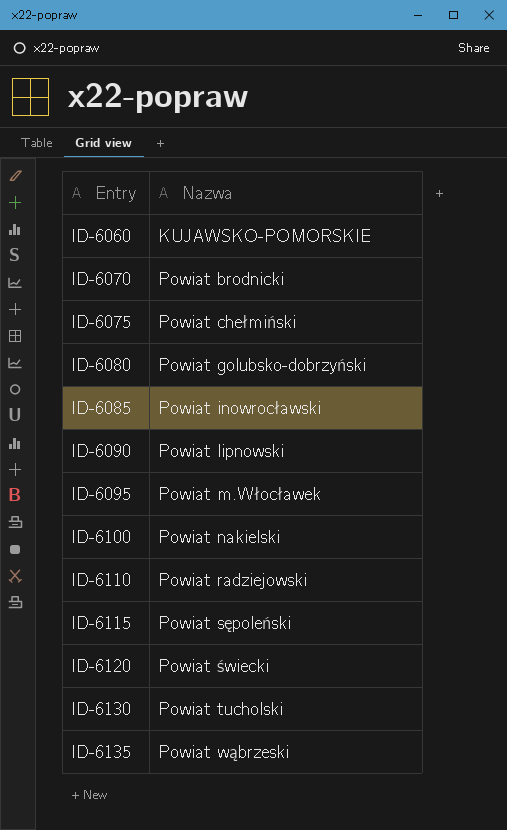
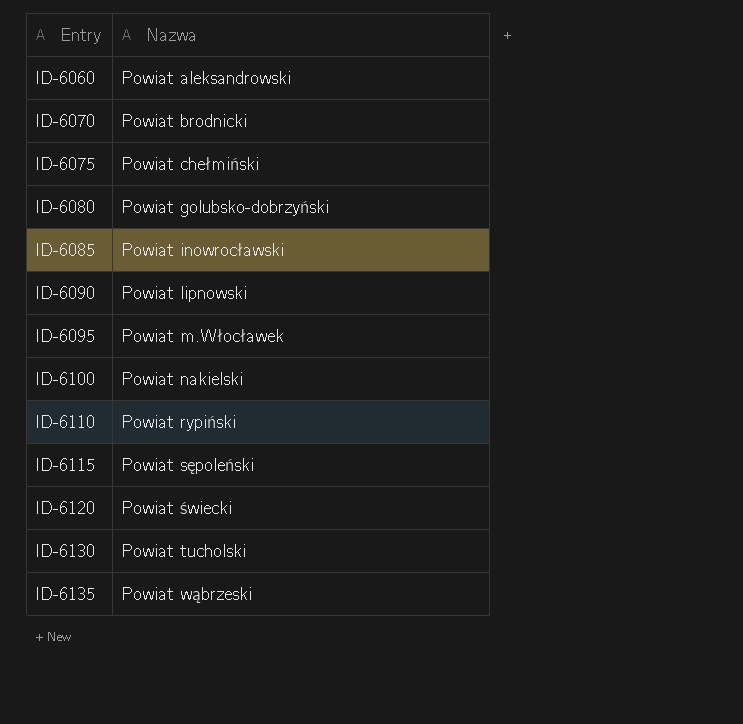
ID-6060 | Nazwa: KUJAWSKO-POMORSKIE -> Powiat aleksandrowski
ID-6110 | Nazwa: Powiat radziejowski -> Powiat rypiński

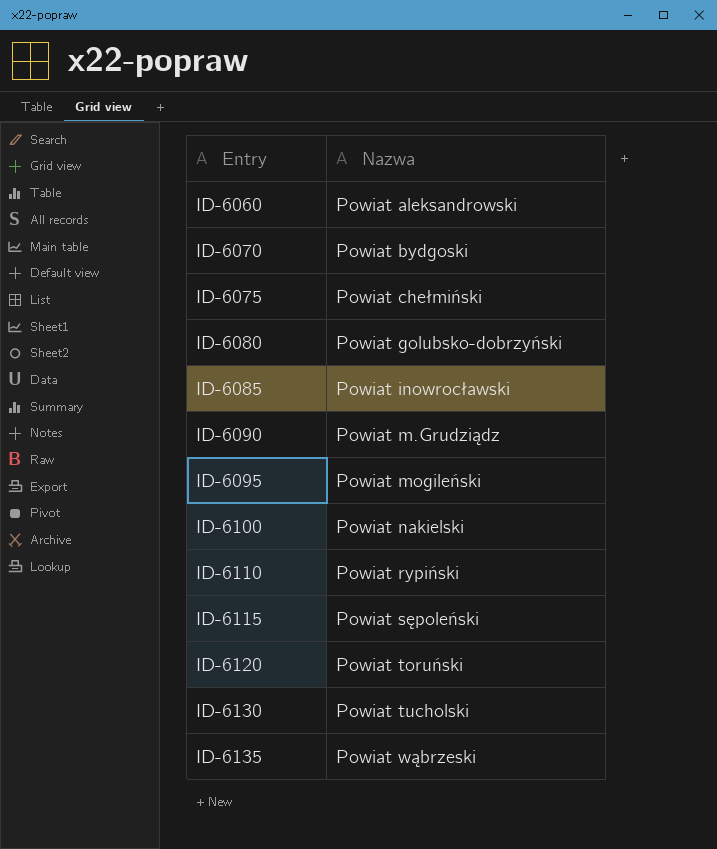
ID-6070 | Nazwa: Powiat brodnicki -> Powiat bydgoski
ID-6090 | Nazwa: Powiat lipnowski -> Powiat m.Grudziądz
ID-6095 | Nazwa: Powiat m.Włocławek -> Powiat mogileński
ID-6120 | Nazwa: Powiat świecki -> Powiat toruński

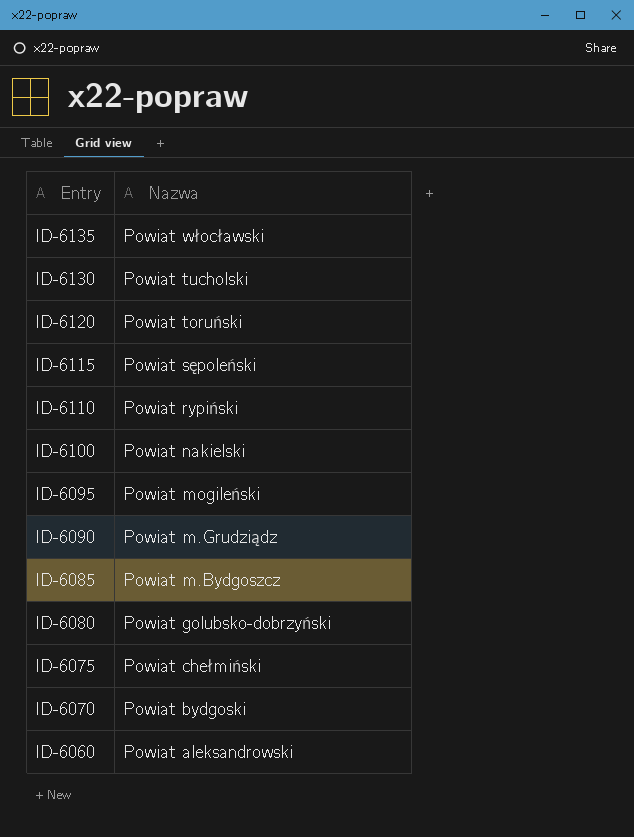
row order: Entry ascending -> Entry descending
ID-6135 | Nazwa: Powiat wąbrzeski -> Powiat włocławski
ID-6085 | Nazwa: Powiat inowrocławski -> Powiat m.Bydgoszcz

